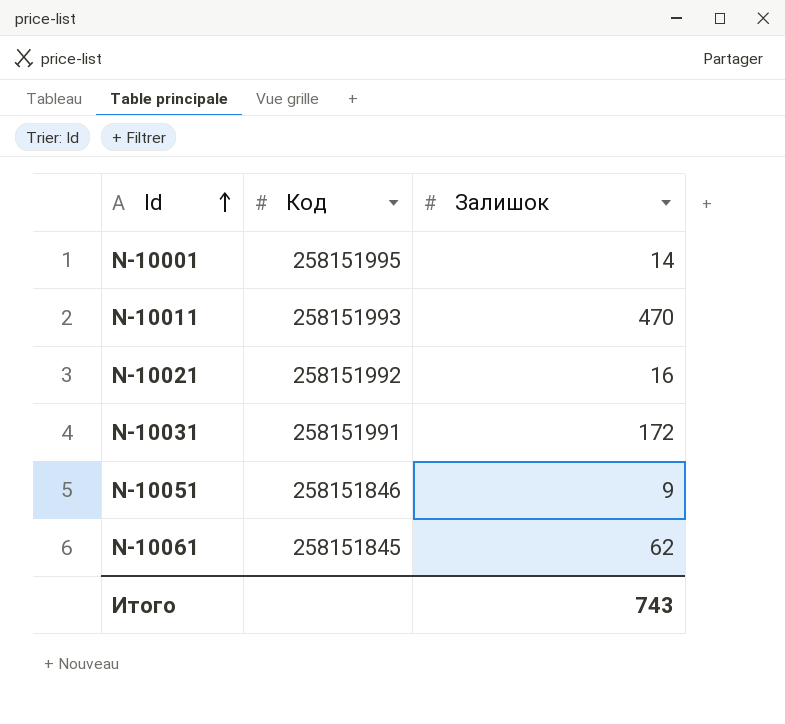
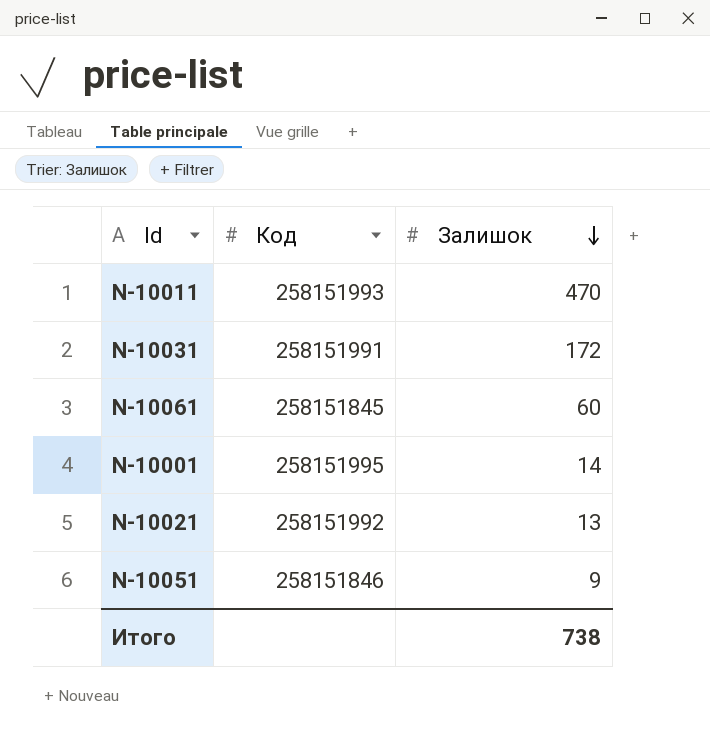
row order: Id ascending -> Залишок descending
N-10061 | Залишок: 62 -> 60
N-10021 | Залишок: 16 -> 13
Итого | Залишок: 743 -> 738

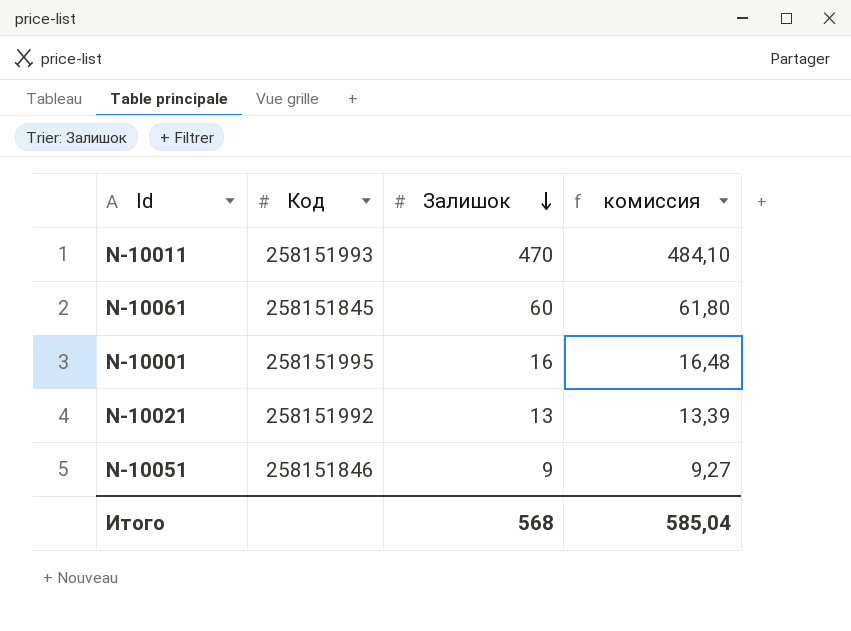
column комиссия | formula: none -> [Залишок] * 1,03
row N-10031: 258151991 | 172 -> none
N-10001 | Залишок: 14 -> 16
Итого | Залишок: 738 -> 568

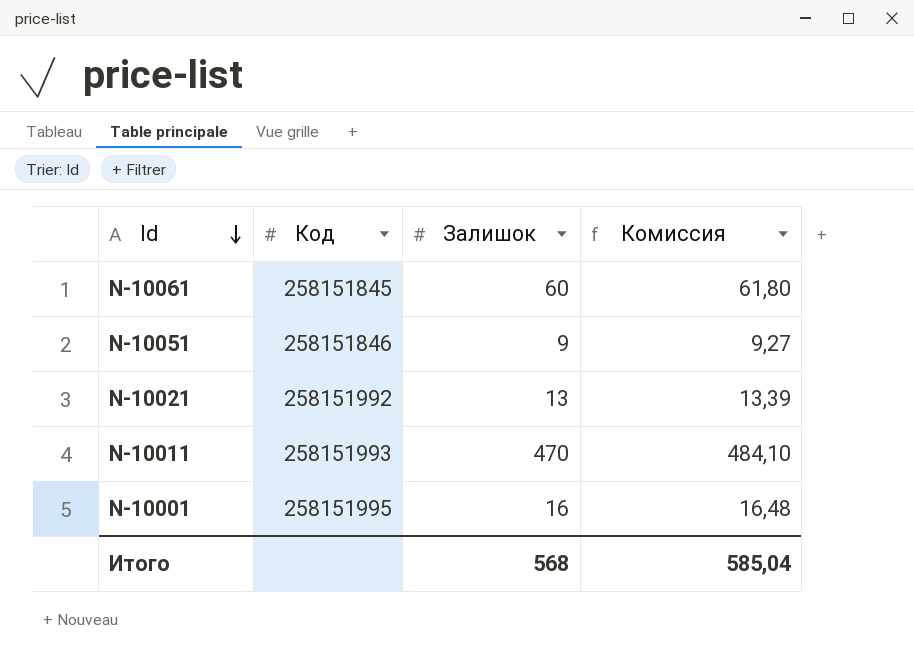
row order: Залишок descending -> Id descending
column name: комиссия -> Комиссия

